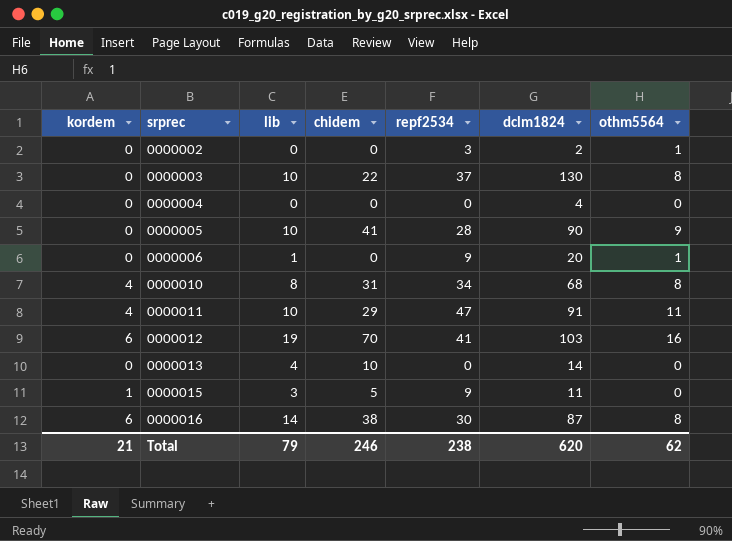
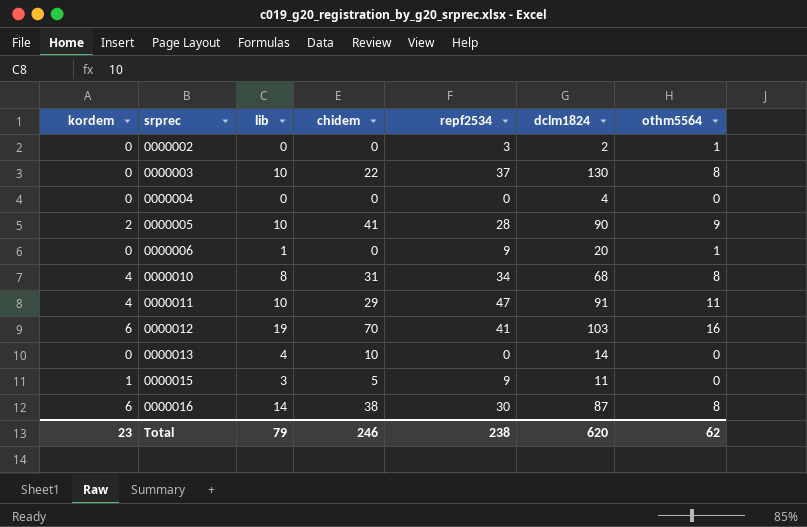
0000005 | kordem: 0 -> 2
Total | kordem: 21 -> 23

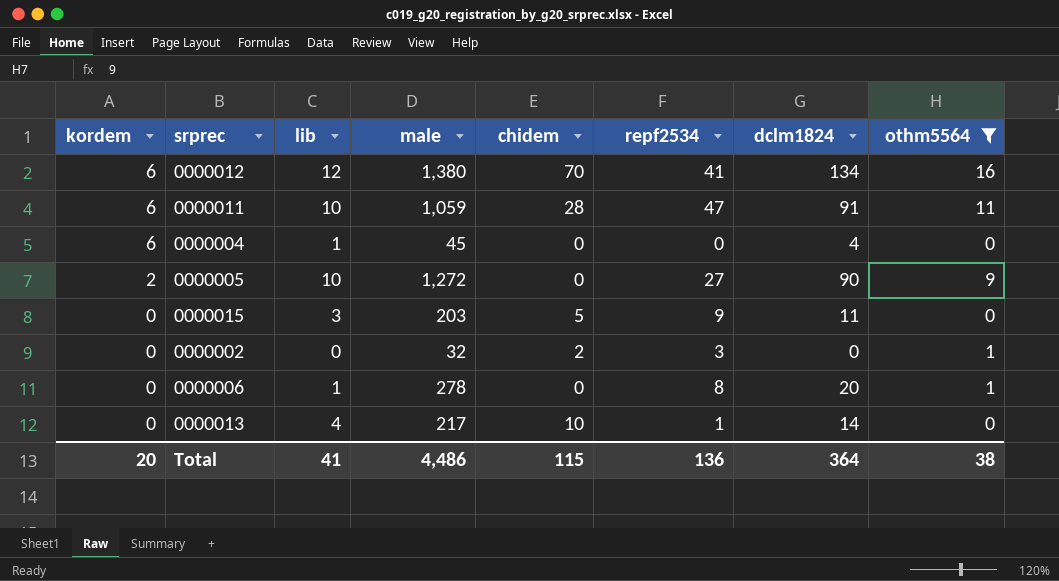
filter: none -> othm5564 != 8
row order: srprec ascending -> kordem descending
column male | position: none -> 4
0000012 | lib: 19 -> 12
0000012 | dclm1824: 103 -> 134
0000011 | kordem: 4 -> 6
0000011 | chidem: 29 -> 28
0000004 | kordem: 0 -> 6
0000004 | lib: 0 -> 1
0000005 | chidem: 41 -> 0
0000005 | repf2534: 28 -> 27
0000015 | kordem: 1 -> 0
0000002 | chidem: 0 -> 2
0000002 | dclm1824: 2 -> 0
0000006 | repf2534: 9 -> 8
0000013 | repf2534: 0 -> 1
Total | kordem: 23 -> 20
Total | lib: 79 -> 41
Total | chidem: 246 -> 115
Total | repf2534: 238 -> 136
Total | dclm1824: 620 -> 364
Total | othm5564: 62 -> 38

